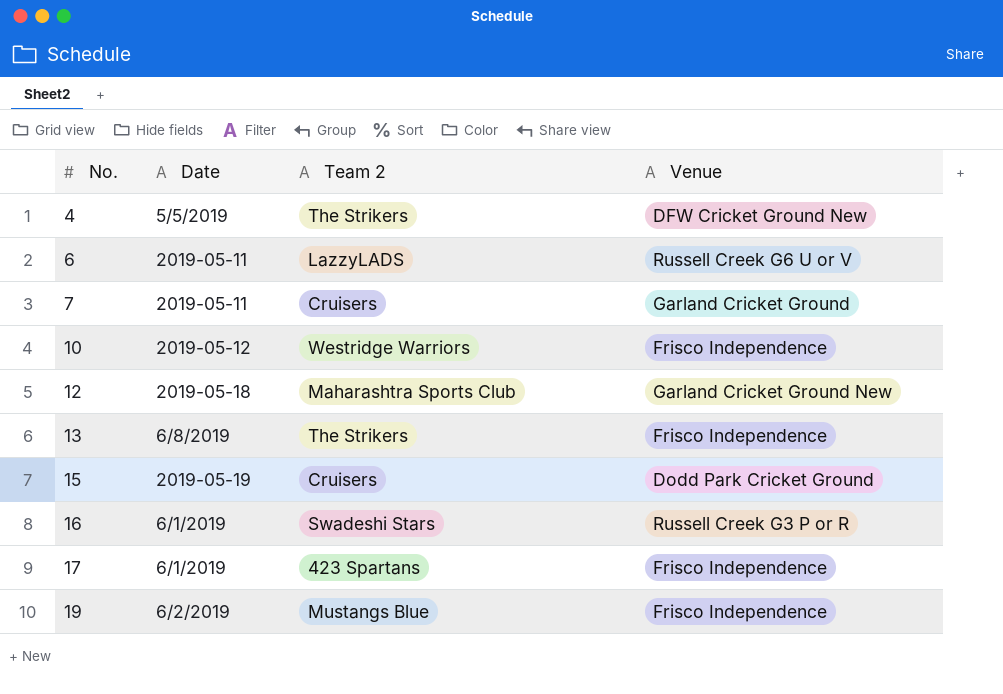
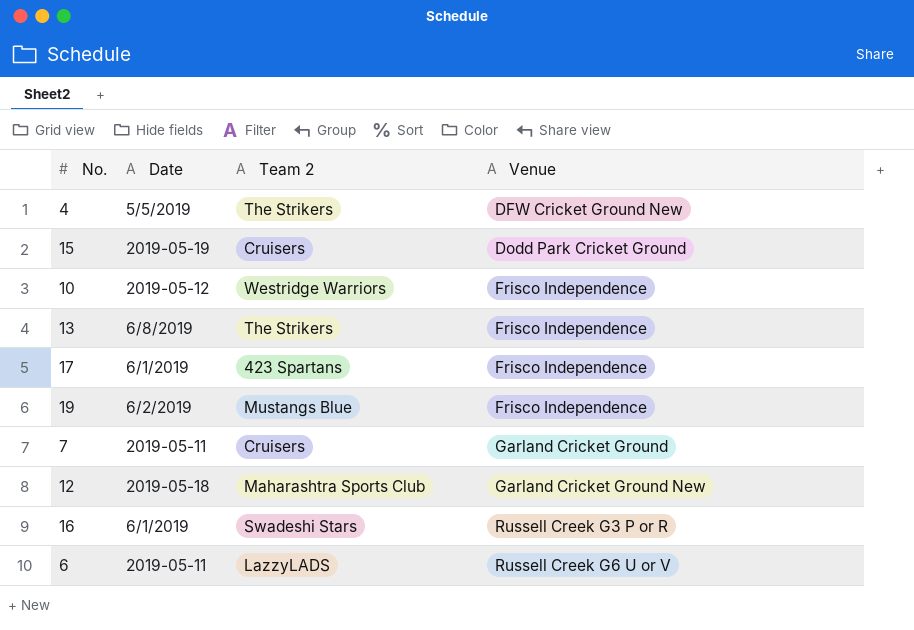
row order: No. ascending -> Venue ascending

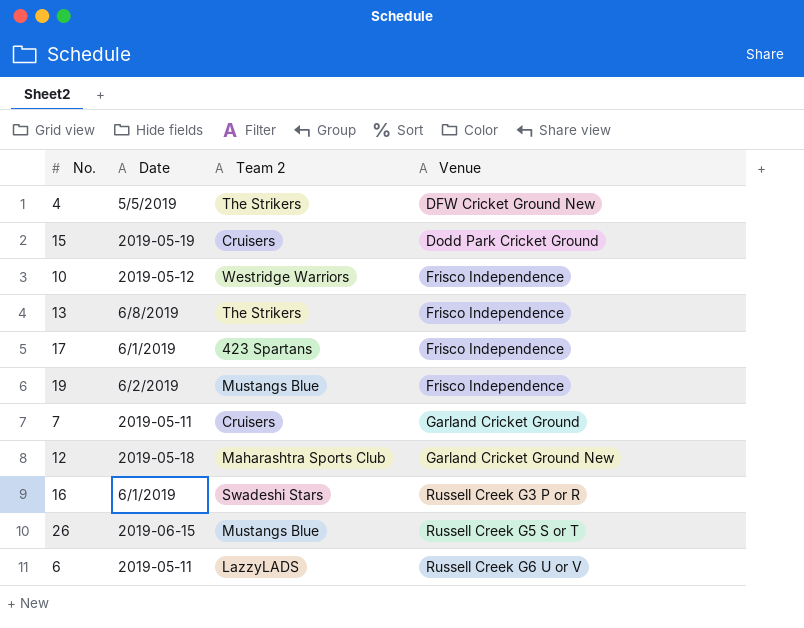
row 26: none -> 2019-06-15 | Mustangs Blue | Russell Creek G5 S or T

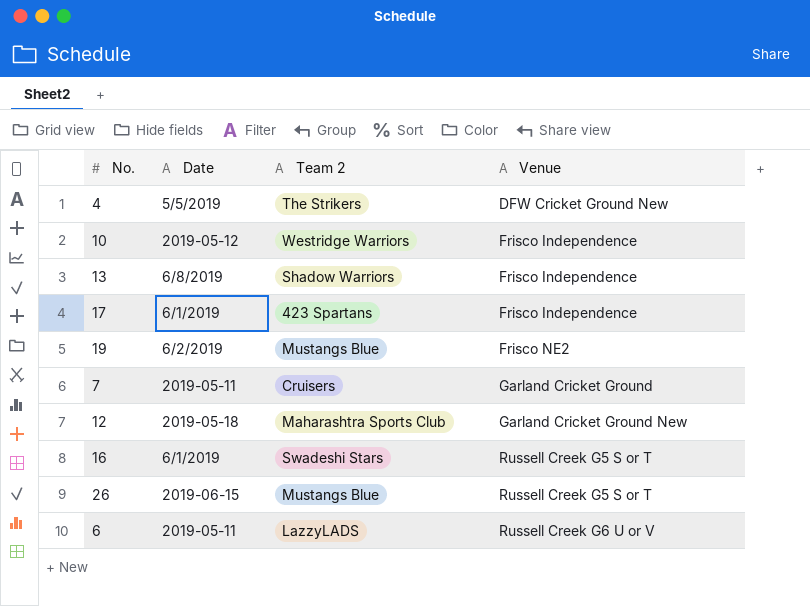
row 15: 2019-05-19 | Cruisers | Dodd Park Cricket Ground -> none
13 | Team 2: The Strikers -> Shadow Warriors
19 | Venue: Frisco Independence -> Frisco NE2
16 | Venue: Russell Creek G3 P or R -> Russell Creek G5 S or T

